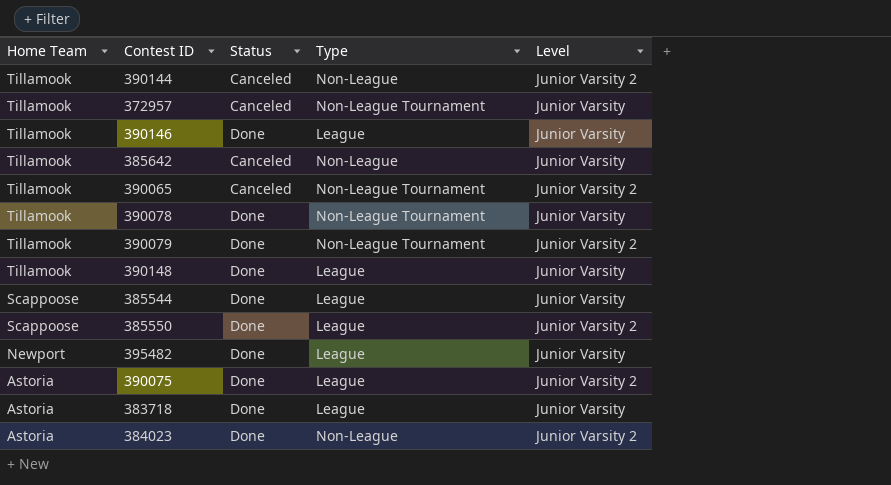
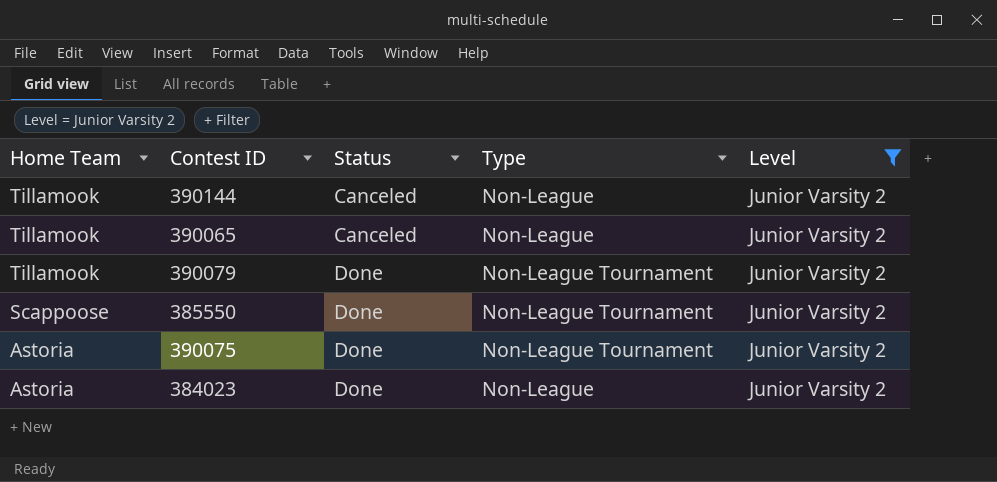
filter: none -> Level = Junior Varsity 2
390065 | Type: Non-League Tournament -> Non-League
385550 | Type: League -> Non-League Tournament
390075 | Type: League -> Non-League Tournament

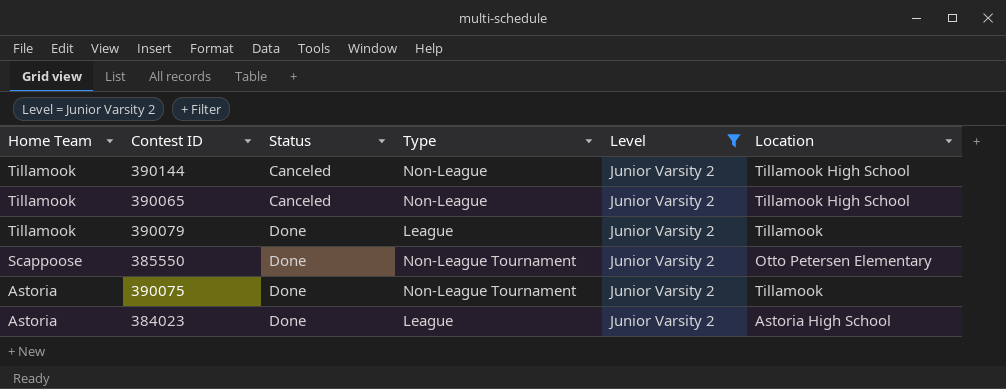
column Location | position: none -> 6
390079 | Type: Non-League Tournament -> League
384023 | Type: Non-League -> League

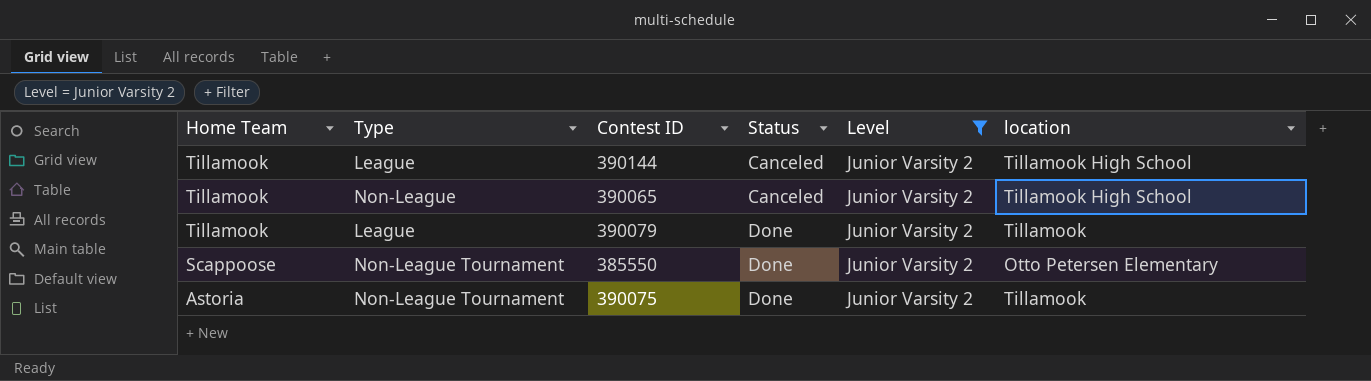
column Type | position: 4 -> 2
column name: Location -> location
row 384023: Astoria | Done | League | Junior Varsity 2 | Astoria High School -> none
390144 | Type: Non-League -> League

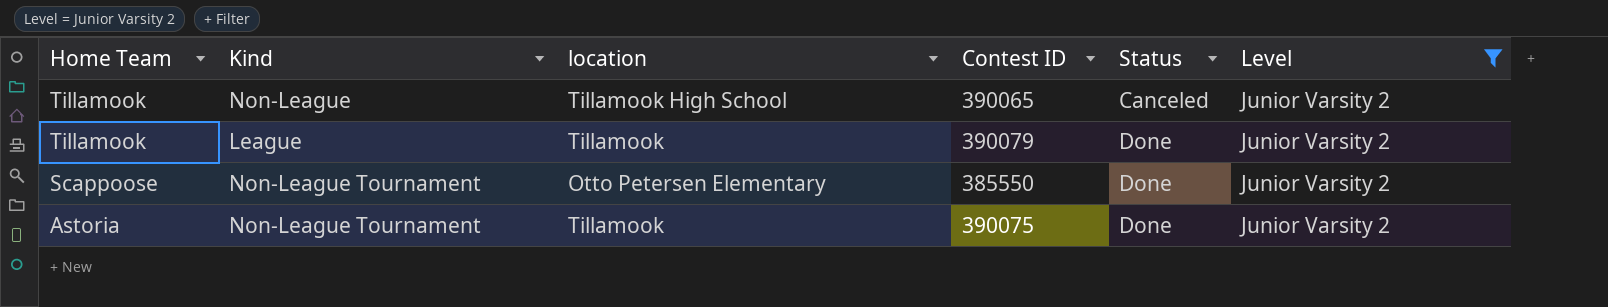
column name: Type -> Kind
column location | position: 6 -> 3
row 390144: Tillamook | League | Canceled | Junior Varsity 2 | Tillamook High School -> none

